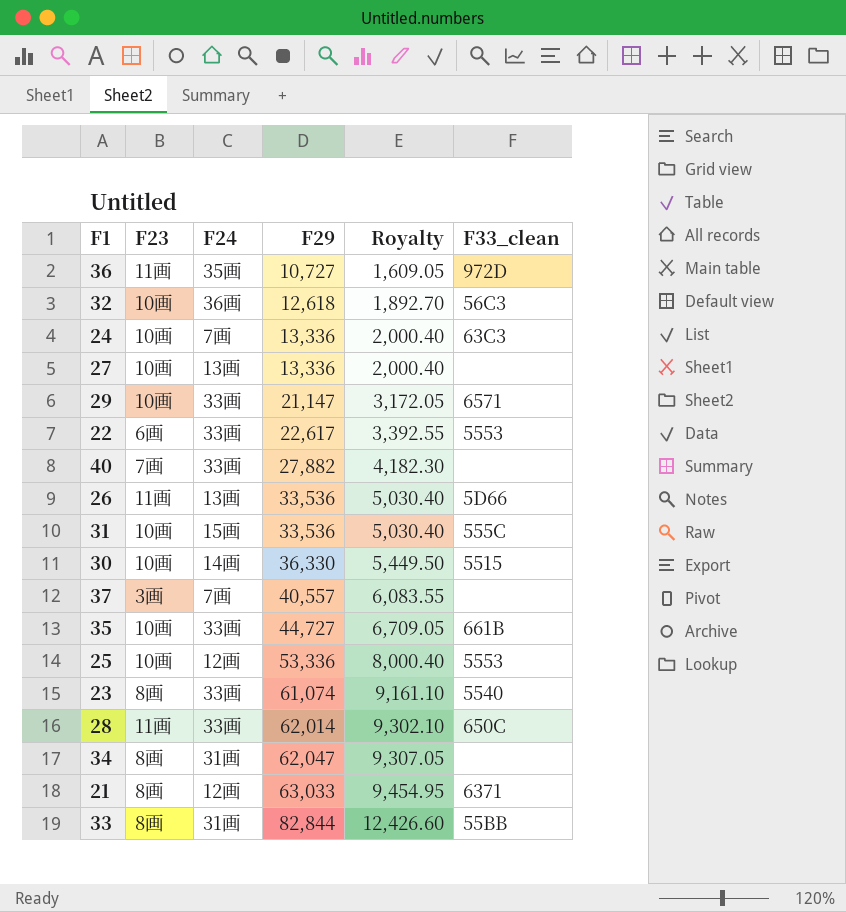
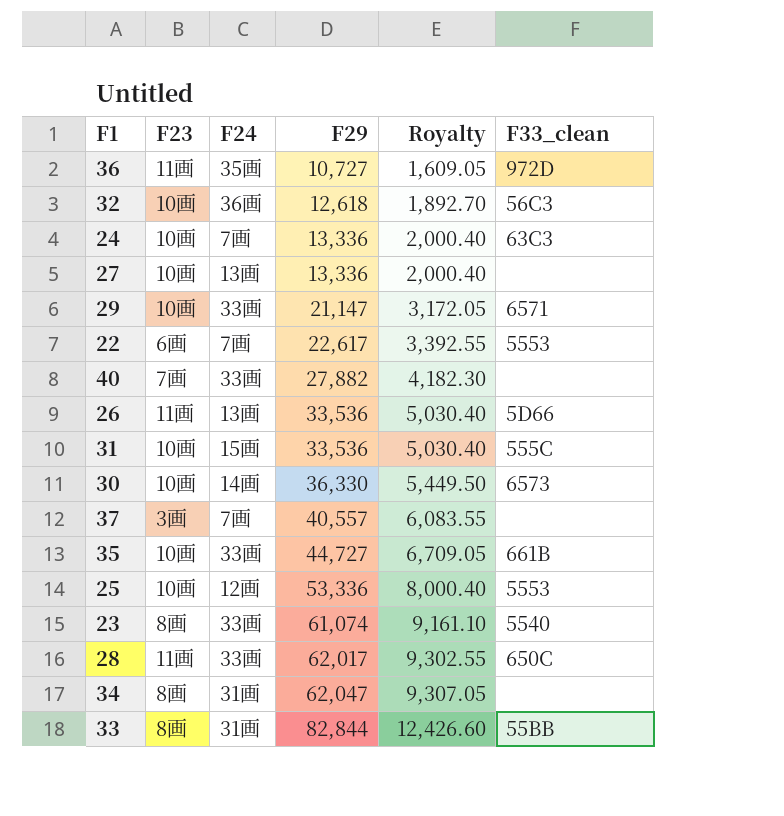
row 21: 8画 | 12画 | 63,033 | 9,454.95 | 6371 -> none
22 | F24: 33画 -> 7画
30 | F33_clean: 5515 -> 6573
28 | F29: 62,014 -> 62,017
28 | Royalty: 9,302.10 -> 9,302.55

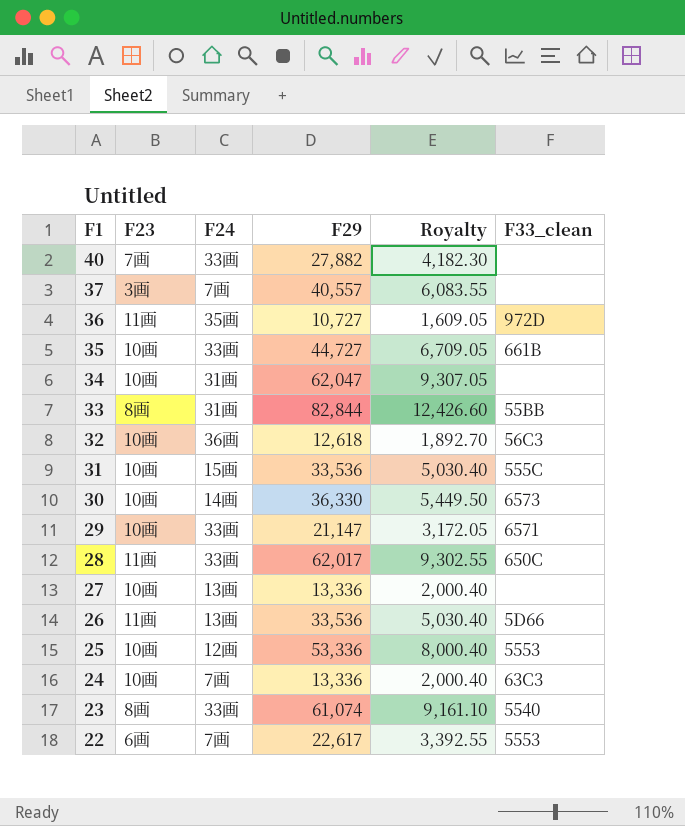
row order: F29 ascending -> F1 descending
34 | F23: 8画 -> 10画

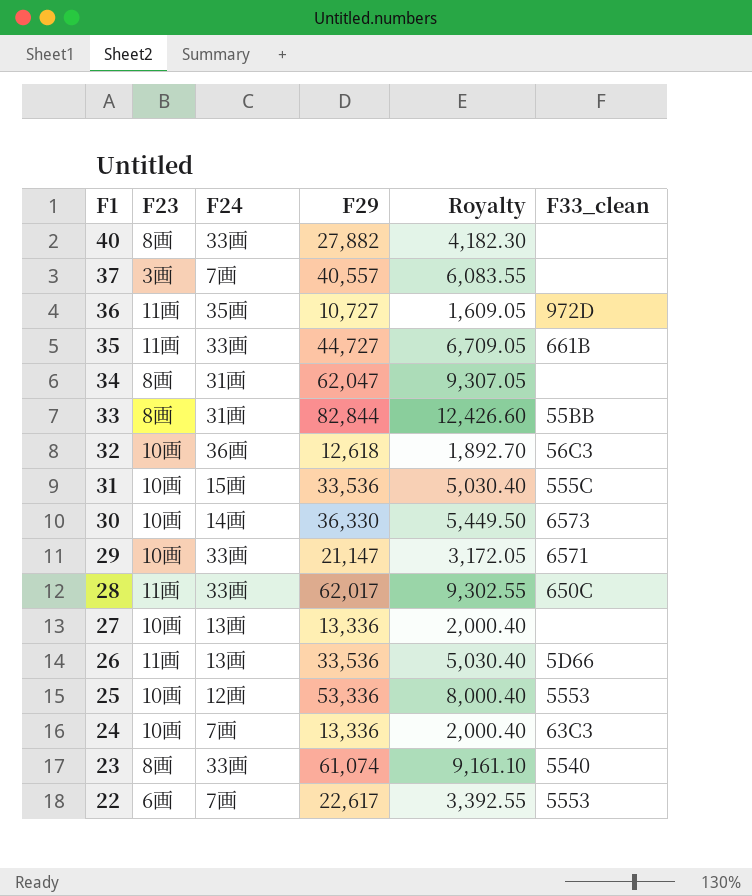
40 | F23: 7画 -> 8画
35 | F23: 10画 -> 11画
34 | F23: 10画 -> 8画

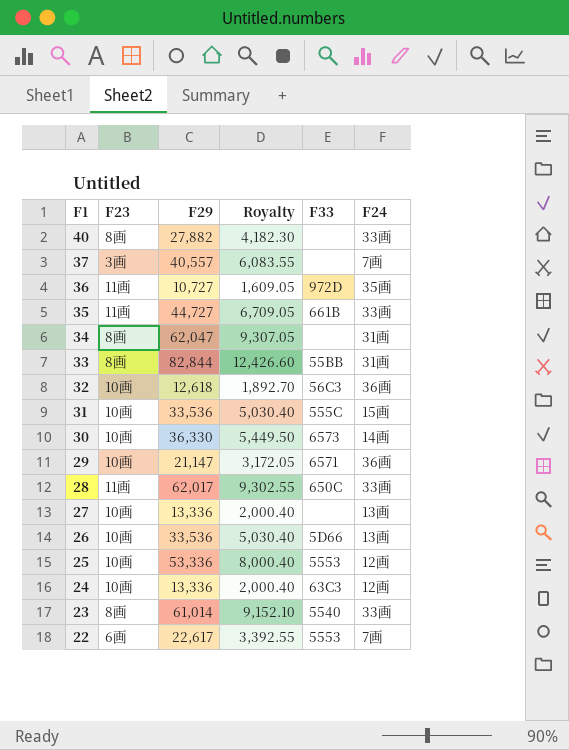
column name: F33_clean -> F33
column F24 | position: 3 -> 6
29 | F24: 33画 -> 36画
26 | F23: 11画 -> 10画
24 | F24: 7画 -> 12画
23 | F29: 61,074 -> 61,014
23 | Royalty: 9,161.10 -> 9,152.10

